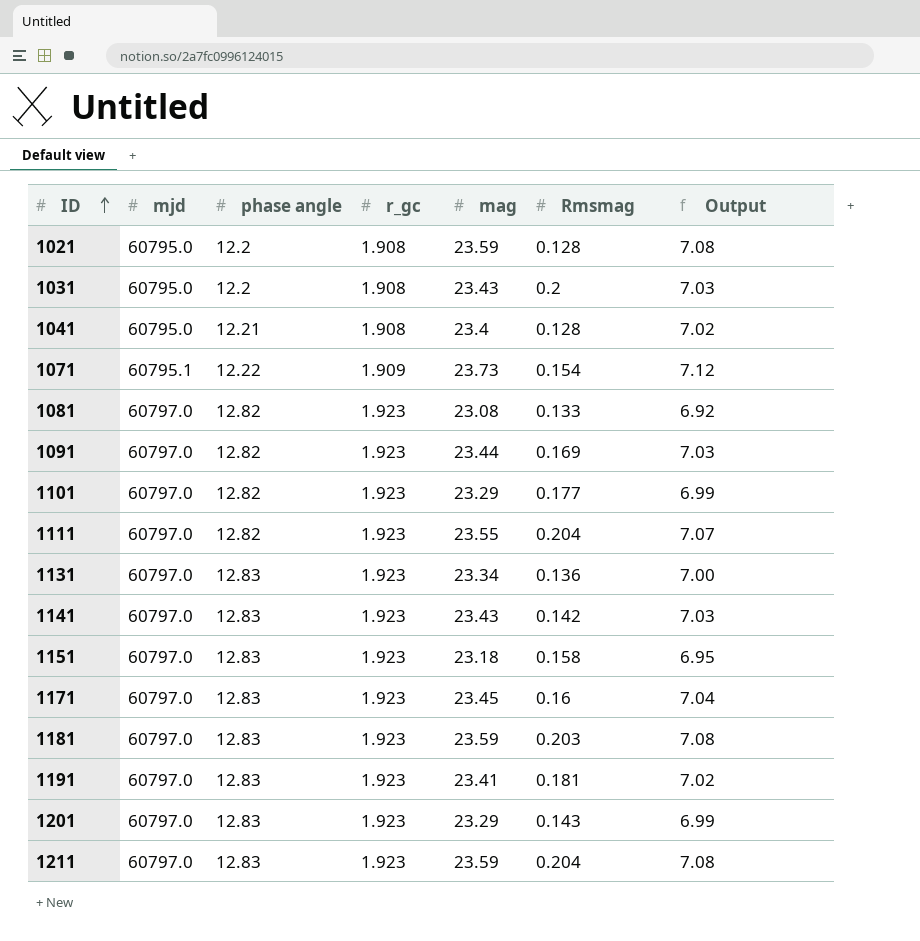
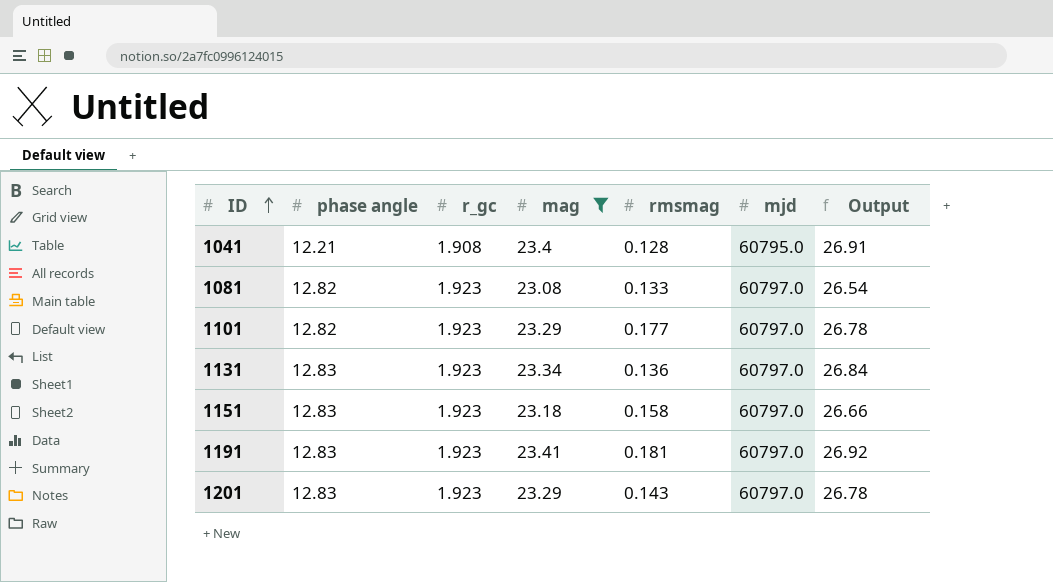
filter: none -> mag <= 23.41
column name: Rmsmag -> rmsmag
column mjd | position: 2 -> 6
column Output | formula: [mag] * 0.3 -> [mag] * 1.15

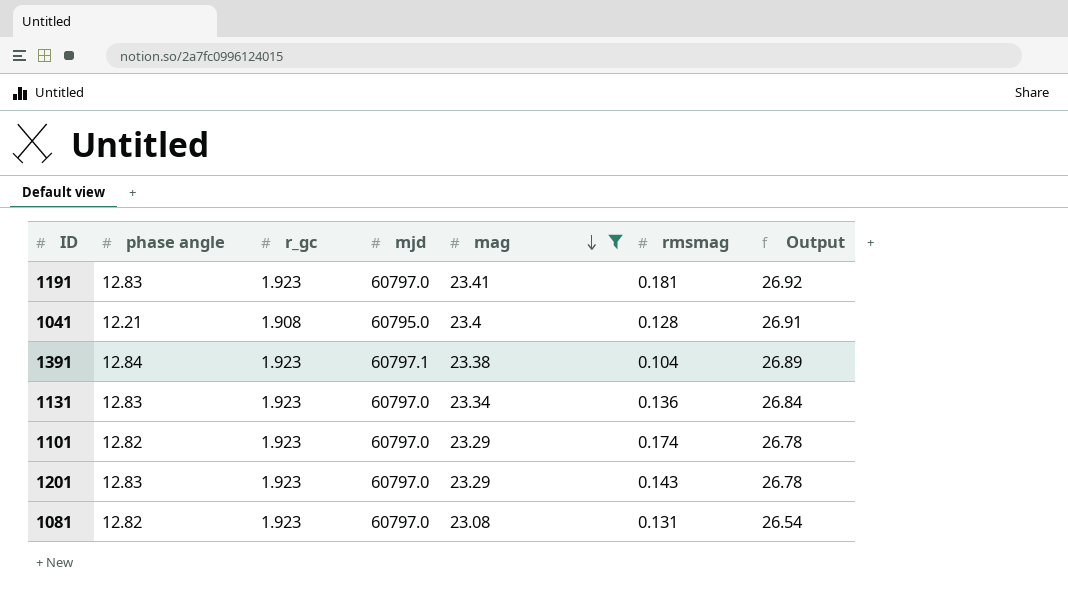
row order: ID ascending -> mag descending
column mjd | position: 6 -> 4
row 1151: 12.83 | 1.923 | 23.18 | 0.158 | 60797.0 | 26.66 -> none
row 1391: none -> 12.84 | 1.923 | 60797.1 | 23.38 | 0.104 | 26.89
1101 | rmsmag: 0.177 -> 0.174
1081 | rmsmag: 0.133 -> 0.131

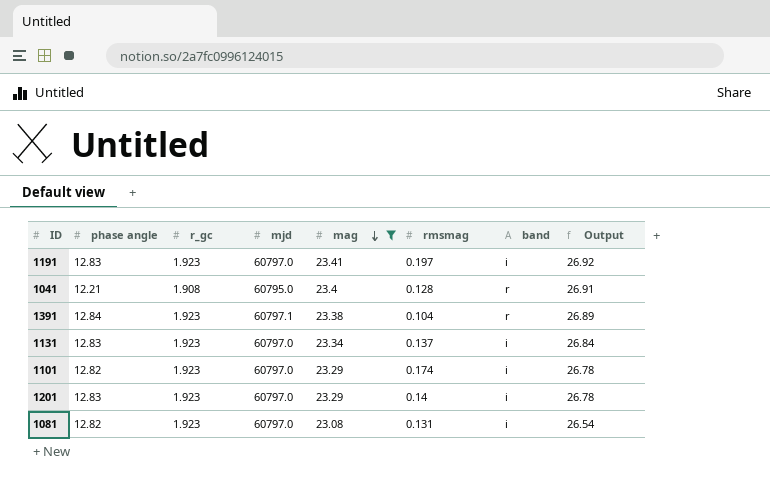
column band | position: none -> 7
1191 | rmsmag: 0.181 -> 0.197
1131 | rmsmag: 0.136 -> 0.137
1201 | rmsmag: 0.143 -> 0.14

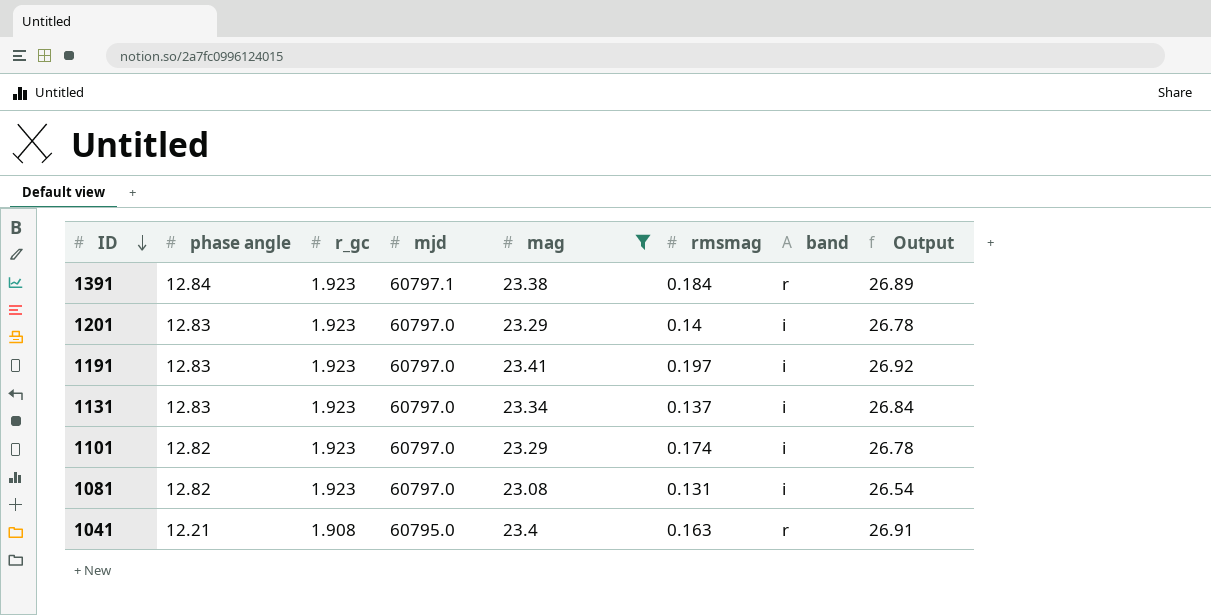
row order: mag descending -> ID descending
1391 | rmsmag: 0.104 -> 0.184
1041 | rmsmag: 0.128 -> 0.163

